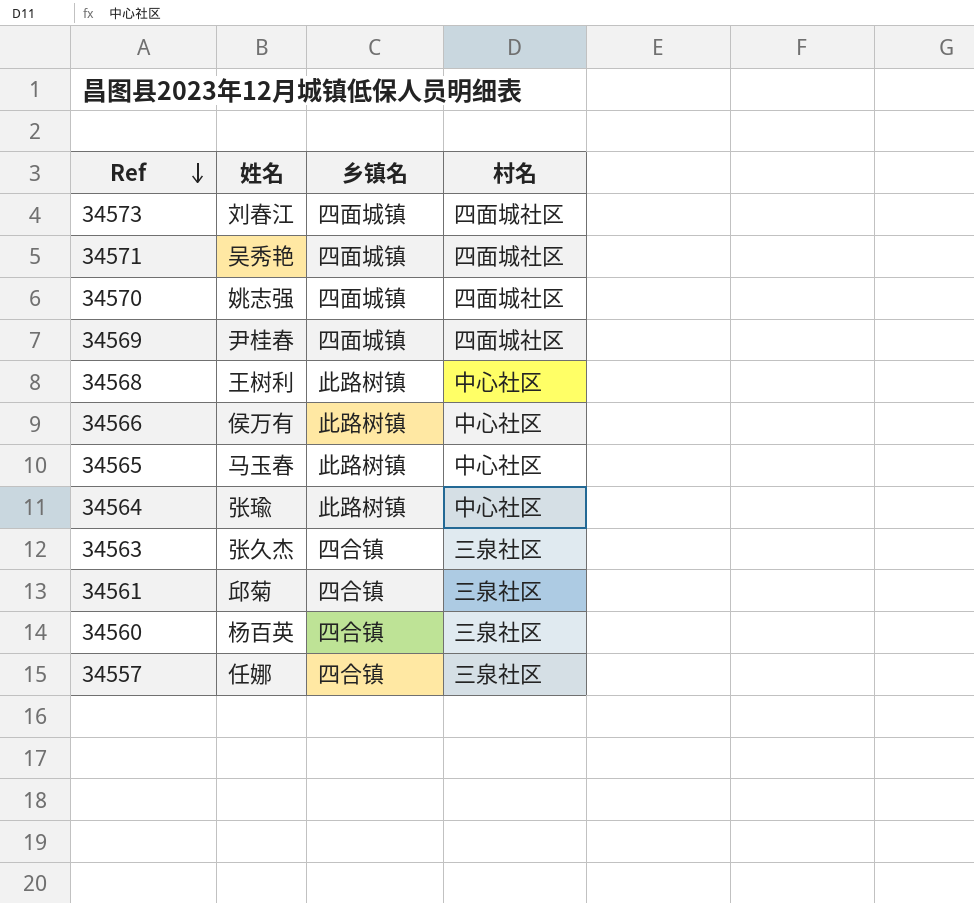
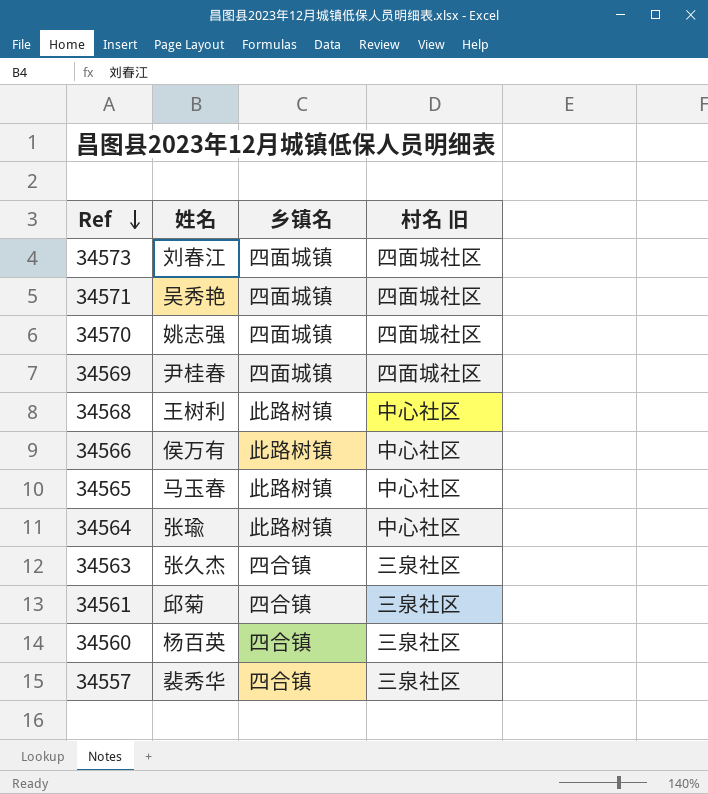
column name: 村名 -> 村名 旧
34557 | 姓名: 任娜 -> 裴秀华

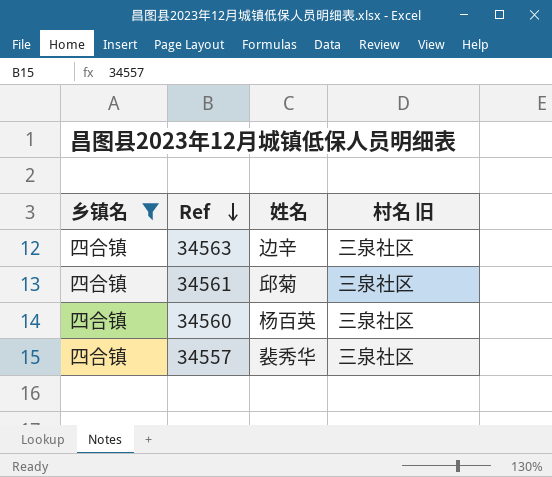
filter: none -> 乡镇名 = 四合镇
column 乡镇名 | position: 3 -> 1
34563 | 姓名: 张久杰 -> 边辛

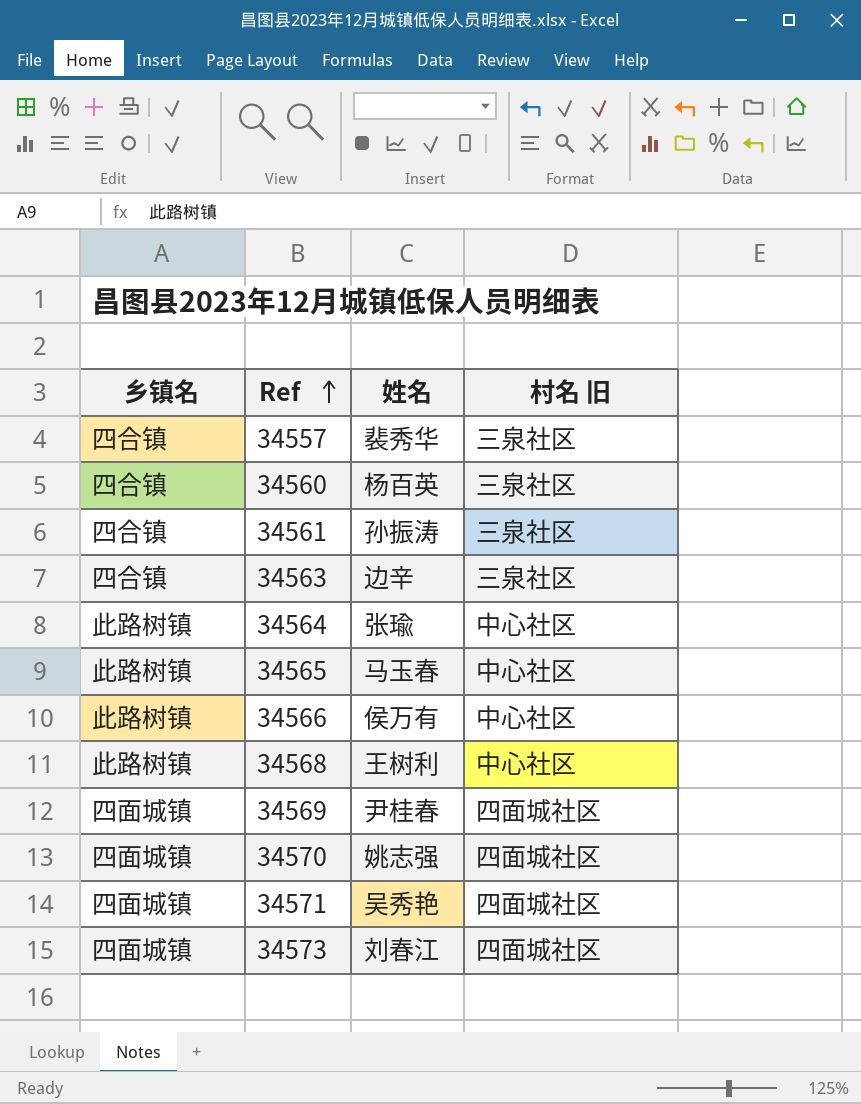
filter: 乡镇名 = 四合镇 -> none
row order: Ref descending -> Ref ascending
34561 | 姓名: 邱菊 -> 孙振涛

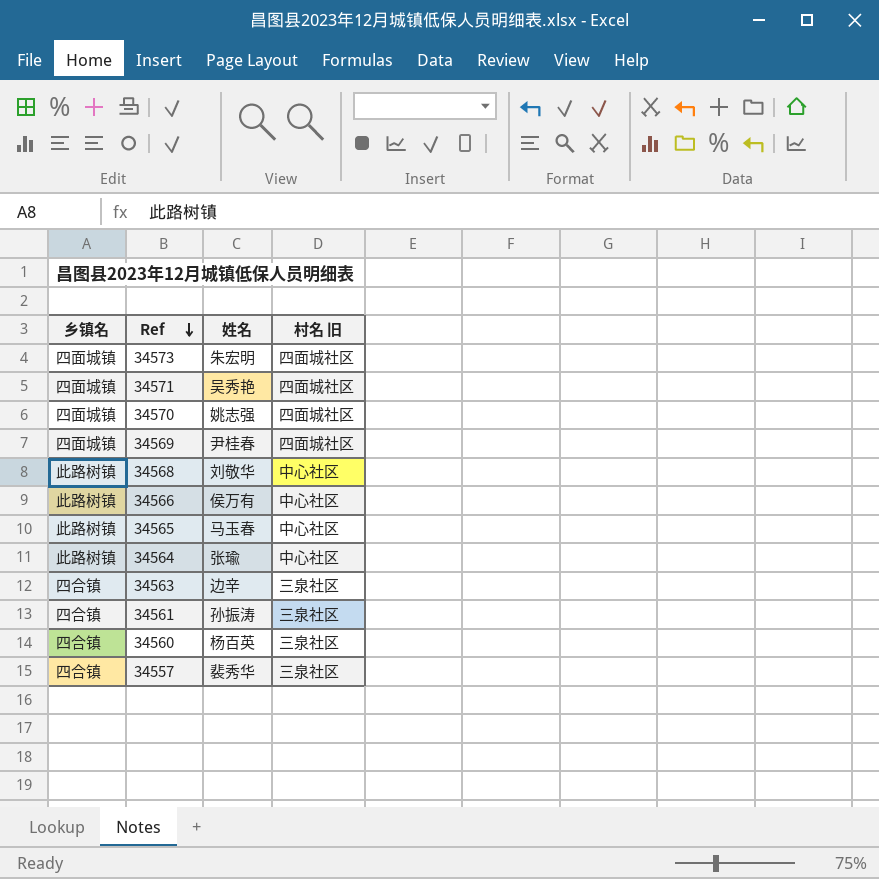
row order: Ref ascending -> Ref descending
34573 | 姓名: 刘春江 -> 朱宏明
34568 | 姓名: 王树利 -> 刘敬华

